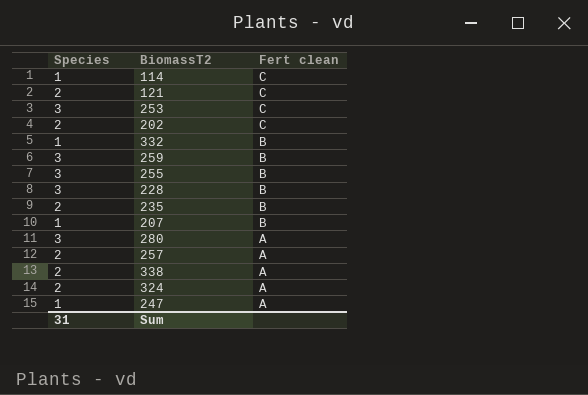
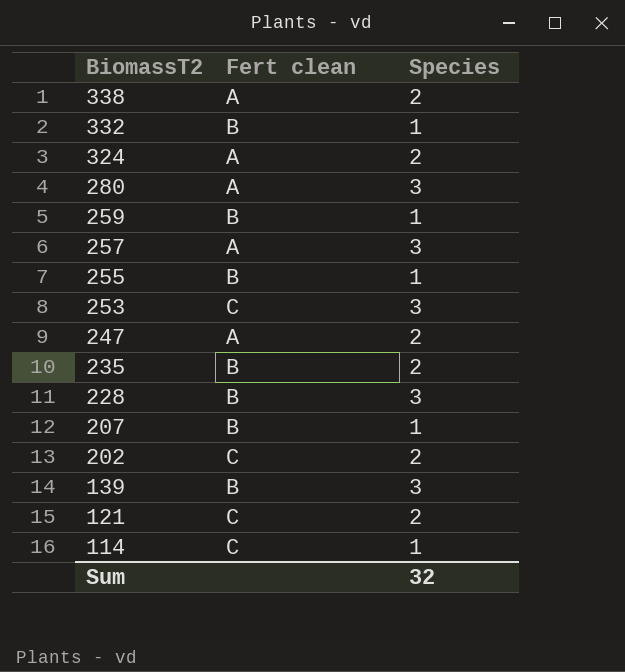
row order: Fert clean descending -> BiomassT2 descending
column Species | position: 1 -> 3
259 | Species: 3 -> 1
257 | Species: 2 -> 3
255 | Species: 3 -> 1
247 | Species: 1 -> 2
row 139: none -> B | 3
Sum | Species: 31 -> 32

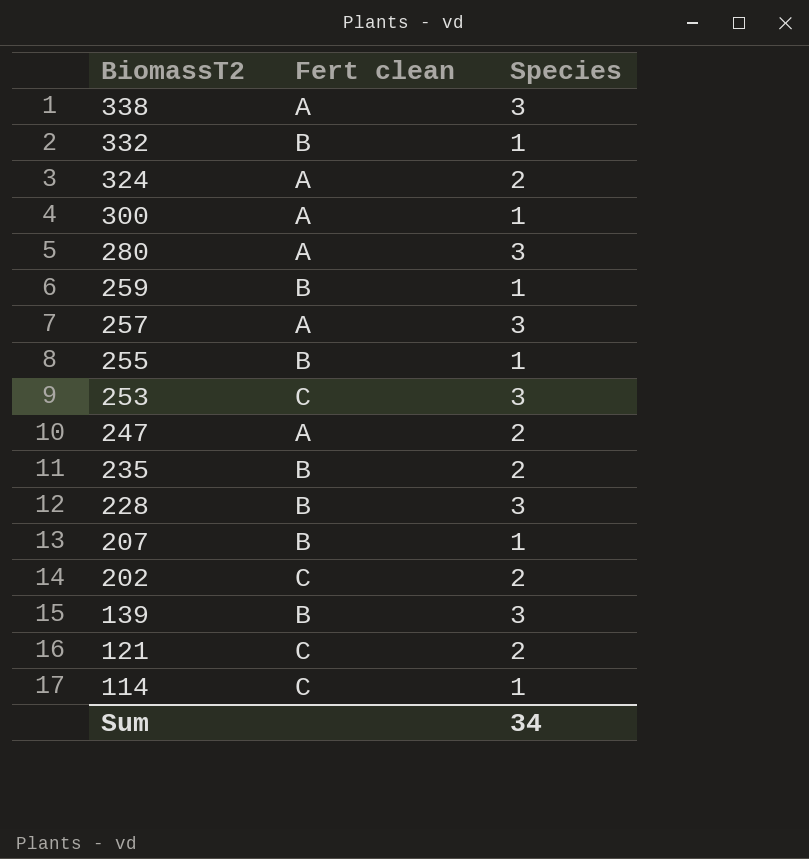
338 | Species: 2 -> 3
row 300: none -> A | 1
Sum | Species: 32 -> 34

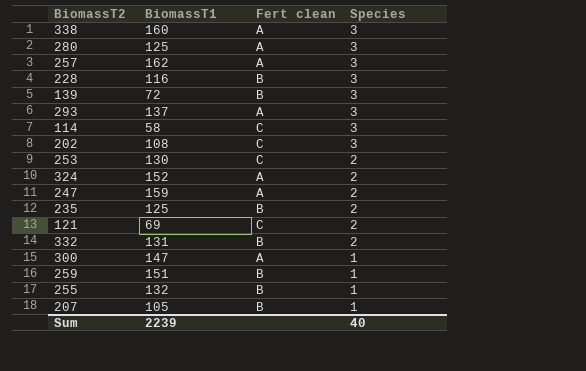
row order: BiomassT2 descending -> Species descending
column BiomassT1 | position: none -> 2
row 293: none -> 137 | A | 3
114 | Species: 1 -> 3
202 | Species: 2 -> 3
253 | Species: 3 -> 2
332 | Species: 1 -> 2
Sum | Species: 34 -> 40

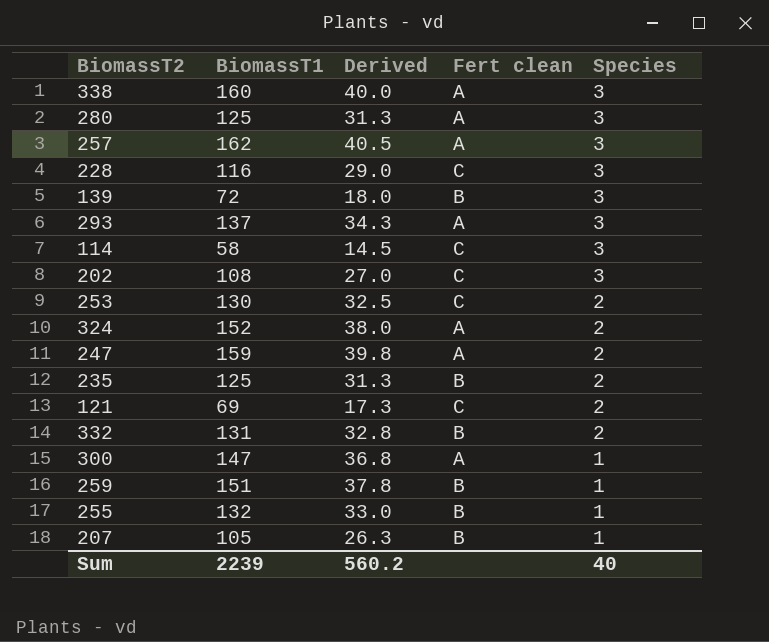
column Derived | formula: none -> [BiomassT1] * 0.25
228 | Fert clean: B -> C

